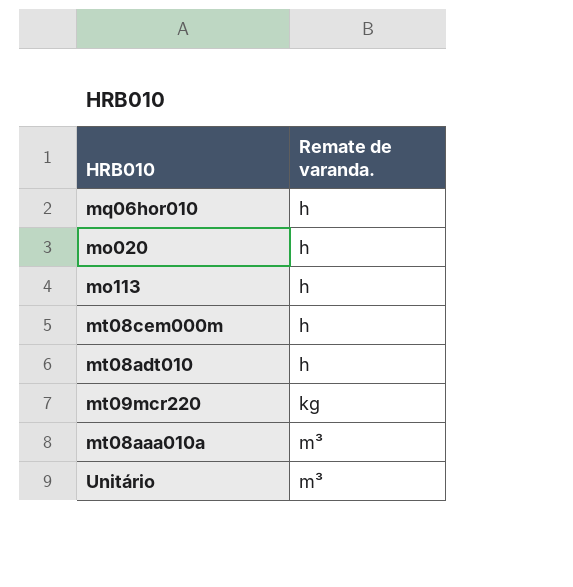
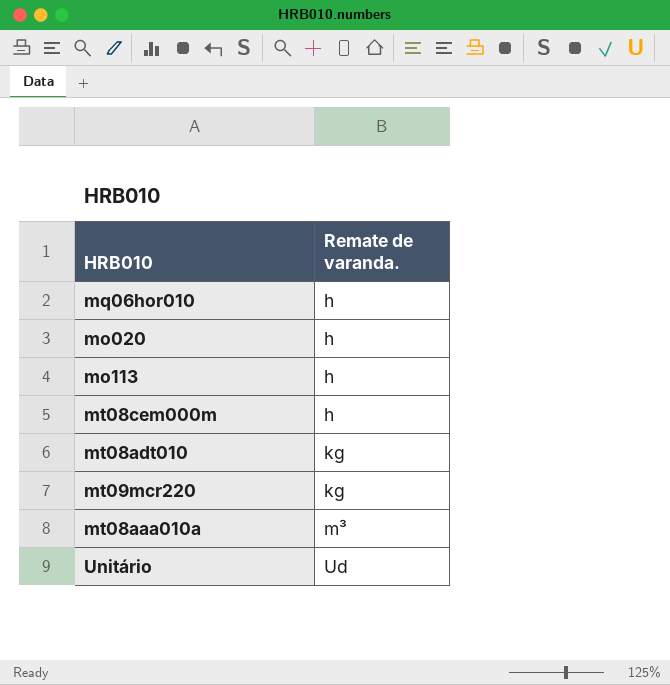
mt08adt010 | Remate de varanda.: h -> kg
Unitário | Remate de varanda.: m³ -> Ud

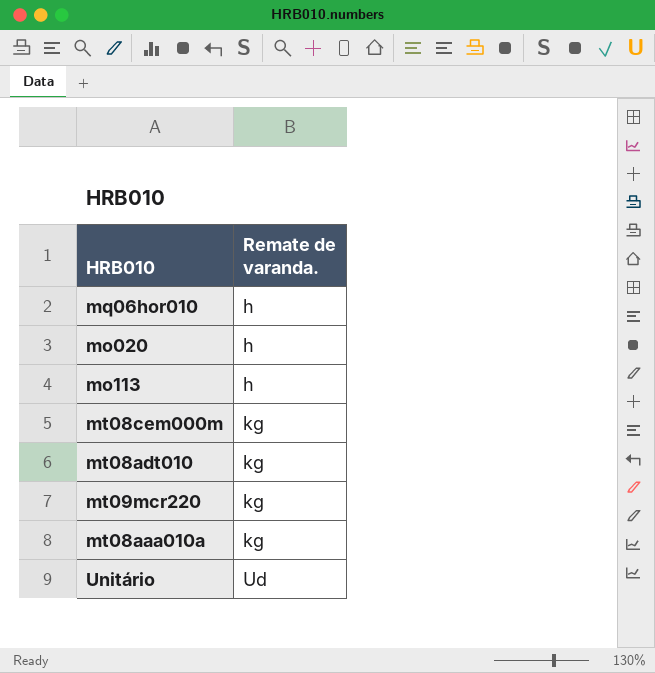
mt08cem000m | Remate de varanda.: h -> kg
mt08aaa010a | Remate de varanda.: m³ -> kg

